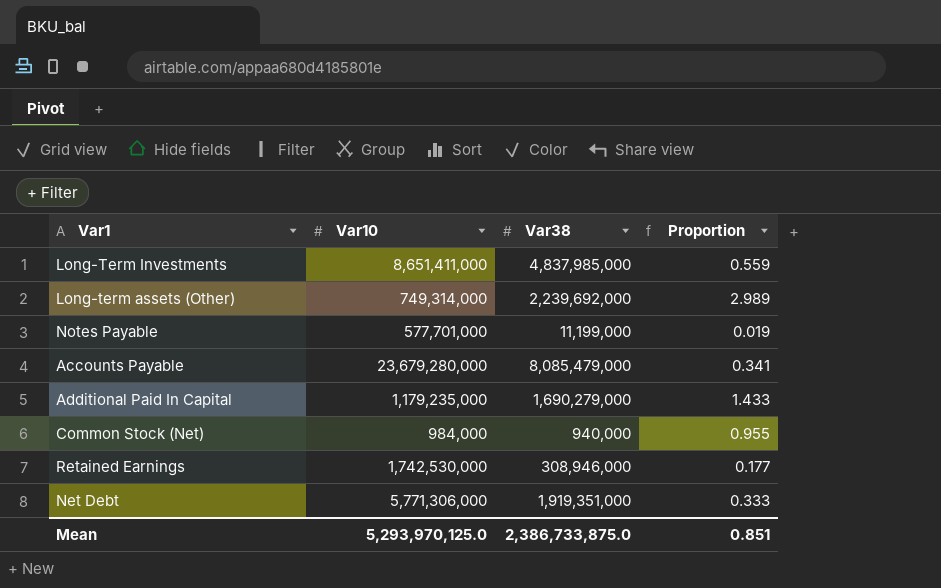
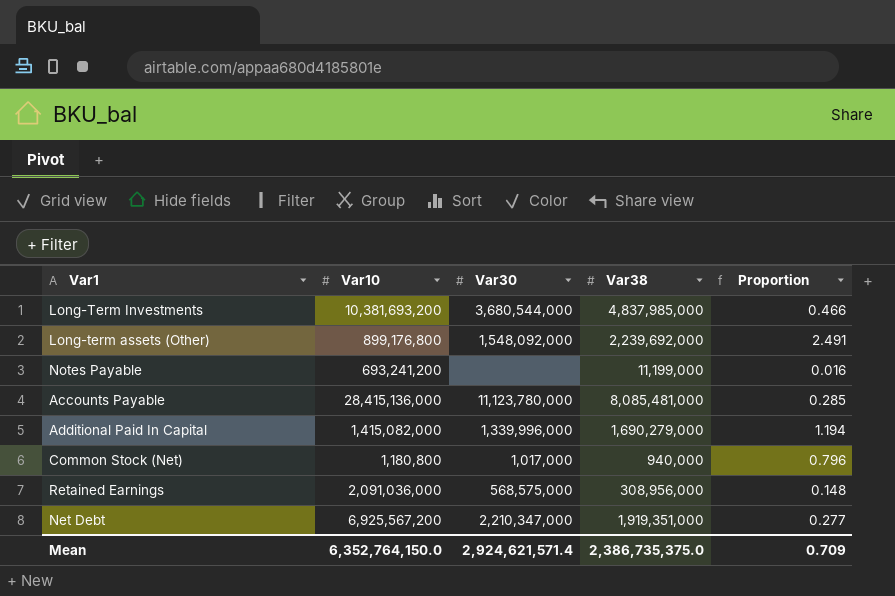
column Var30 | position: none -> 3
Long-Term Investments | Var10: 8,651,411,000 -> 10,381,693,200
Long-Term Investments | Proportion: 0.559 -> 0.466
Long-term assets (Other) | Var10: 749,314,000 -> 899,176,800
Long-term assets (Other) | Proportion: 2.989 -> 2.491
Notes Payable | Var10: 577,701,000 -> 693,241,200
Notes Payable | Proportion: 0.019 -> 0.016
Accounts Payable | Var10: 23,679,280,000 -> 28,415,136,000
Accounts Payable | Var38: 8,085,479,000 -> 8,085,481,000
Accounts Payable | Proportion: 0.341 -> 0.285
Additional Paid In Capital | Var10: 1,179,235,000 -> 1,415,082,000
Additional Paid In Capital | Proportion: 1.433 -> 1.194
Common Stock (Net) | Var10: 984,000 -> 1,180,800
Common Stock (Net) | Proportion: 0.955 -> 0.796
Retained Earnings | Var10: 1,742,530,000 -> 2,091,036,000
Retained Earnings | Var38: 308,946,000 -> 308,956,000
Retained Earnings | Proportion: 0.177 -> 0.148
Net Debt | Var10: 5,771,306,000 -> 6,925,567,200
Net Debt | Proportion: 0.333 -> 0.277
Mean | Var10: 5,293,970,125.0 -> 6,352,764,150.0
Mean | Var38: 2,386,733,875.0 -> 2,386,735,375.0
Mean | Proportion: 0.851 -> 0.709

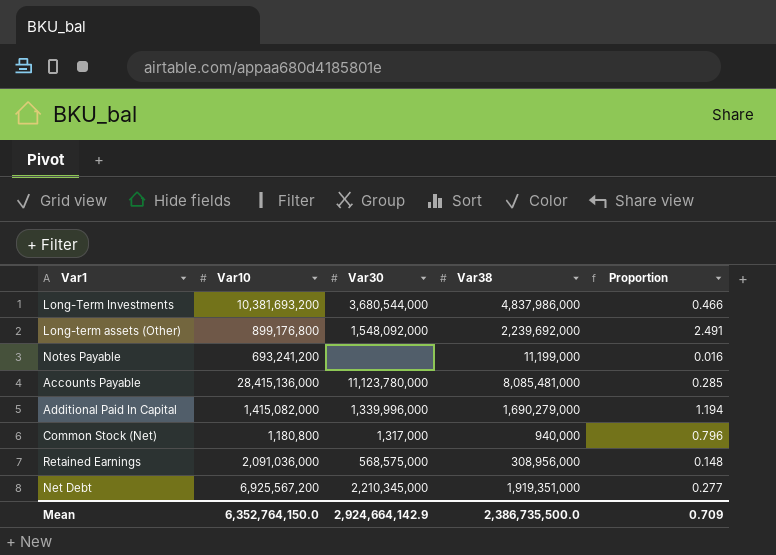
Long-Term Investments | Var38: 4,837,985,000 -> 4,837,986,000
Common Stock (Net) | Var30: 1,017,000 -> 1,317,000
Net Debt | Var30: 2,210,347,000 -> 2,210,345,000
Mean | Var30: 2,924,621,571.4 -> 2,924,664,142.9
Mean | Var38: 2,386,735,375.0 -> 2,386,735,500.0

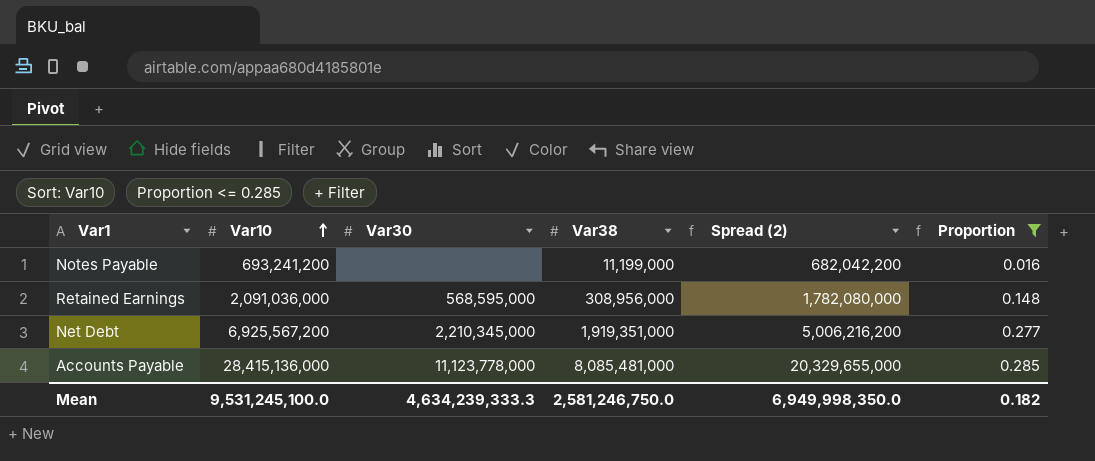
filter: none -> Proportion <= 0.285
row order: none -> Var10 ascending
column Spread (2) | formula: none -> [Var10] - [Var38]
Retained Earnings | Var30: 568,575,000 -> 568,595,000
Accounts Payable | Var30: 11,123,780,000 -> 11,123,778,000
Mean | Var10: 6,352,764,150.0 -> 9,531,245,100.0
Mean | Var30: 2,924,664,142.9 -> 4,634,239,333.3
Mean | Var38: 2,386,735,500.0 -> 2,581,246,750.0
Mean | Proportion: 0.709 -> 0.182

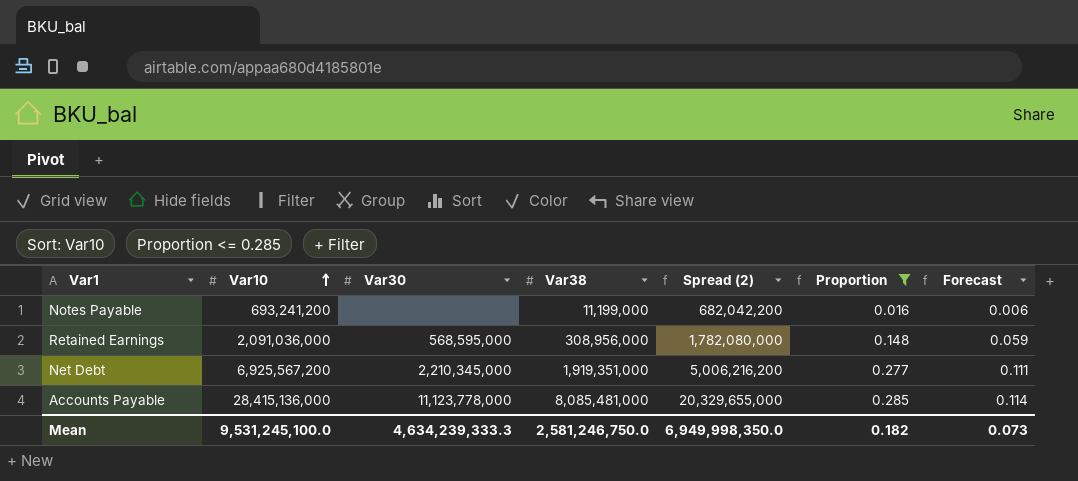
column Forecast | formula: none -> [Proportion] * 0.4

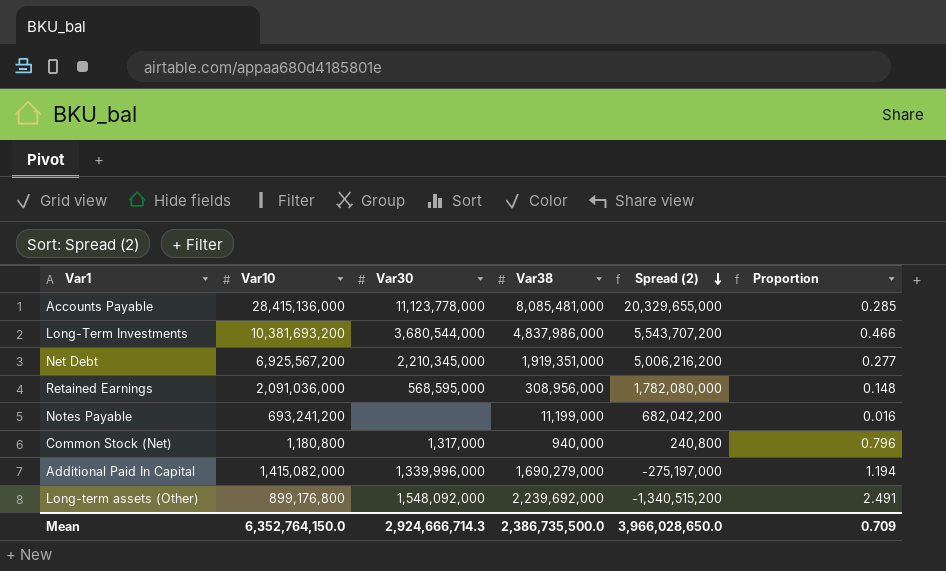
filter: Proportion <= 0.285 -> none
row order: Var10 ascending -> Spread (2) descending
column Forecast | formula: [Proportion] * 0.4 -> none
Mean | Var10: 9,531,245,100.0 -> 6,352,764,150.0
Mean | Var30: 4,634,239,333.3 -> 2,924,666,714.3
Mean | Var38: 2,581,246,750.0 -> 2,386,735,500.0
Mean | Spread (2): 6,949,998,350.0 -> 3,966,028,650.0
Mean | Proportion: 0.182 -> 0.709

